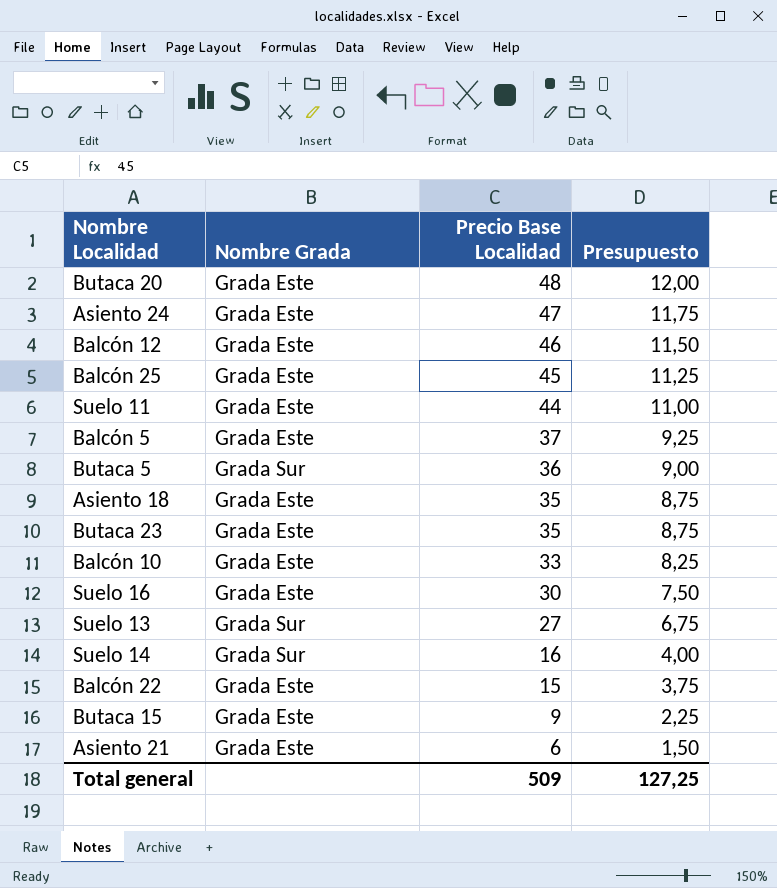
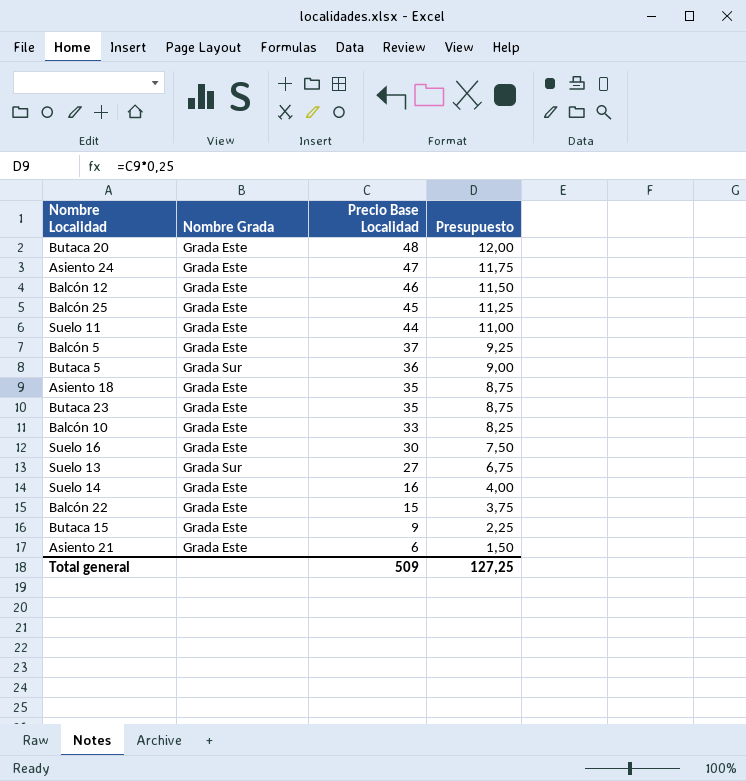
Suelo 14 | Nombre Grada: Grada Sur -> Grada Este

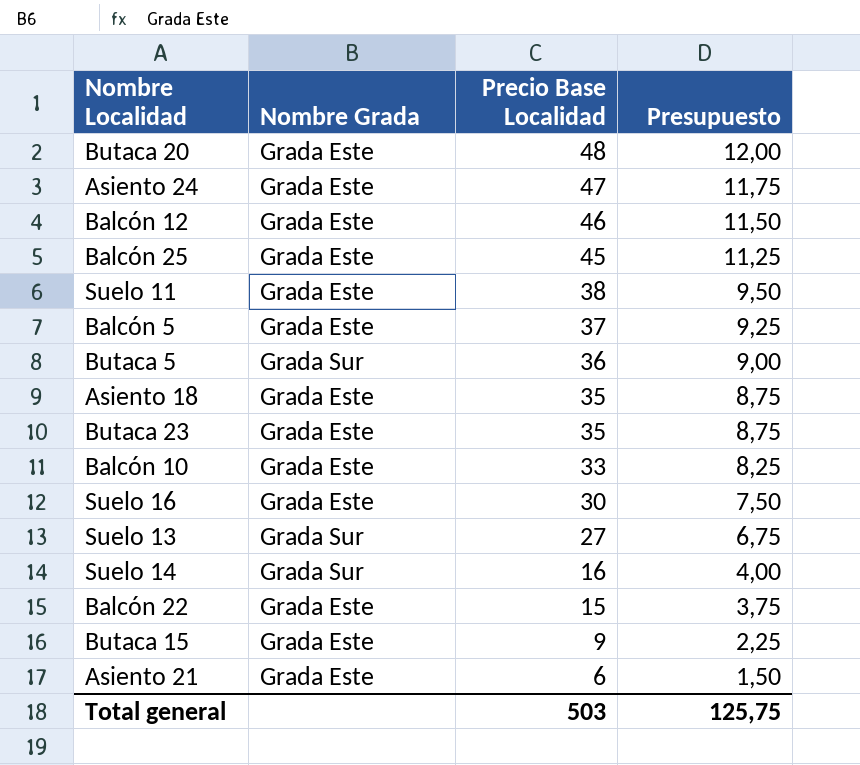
Suelo 11 | Precio Base Localidad: 44 -> 38
Suelo 11 | Presupuesto: 11,00 -> 9,50
Suelo 14 | Nombre Grada: Grada Este -> Grada Sur
Total general | Precio Base Localidad: 509 -> 503
Total general | Presupuesto: 127,25 -> 125,75

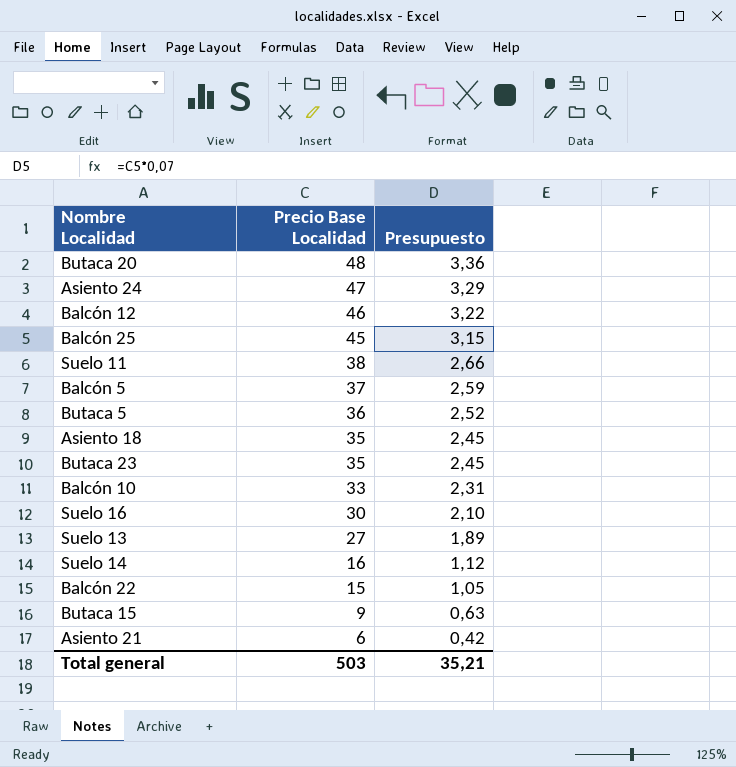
column Nombre Grada | position: 2 -> none
column Presupuesto | formula: [Precio Base Localidad] * 0,25 -> [Precio Base Localidad] * 0,07
Total general | Presupuesto: 125,75 -> 35,21

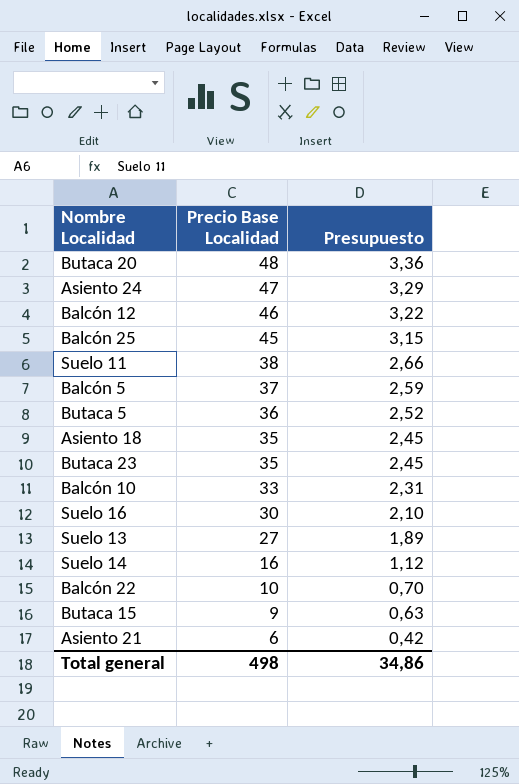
Balcón 22 | Precio Base Localidad: 15 -> 10
Balcón 22 | Presupuesto: 1,05 -> 0,70
Total general | Precio Base Localidad: 503 -> 498
Total general | Presupuesto: 35,21 -> 34,86

